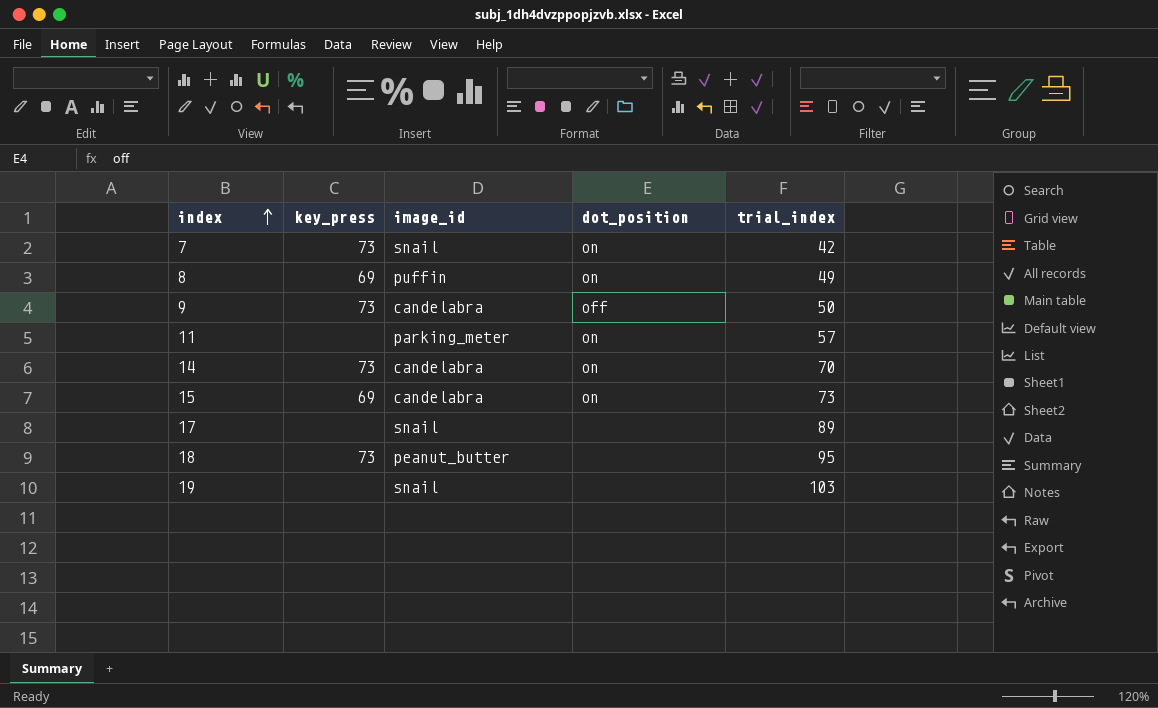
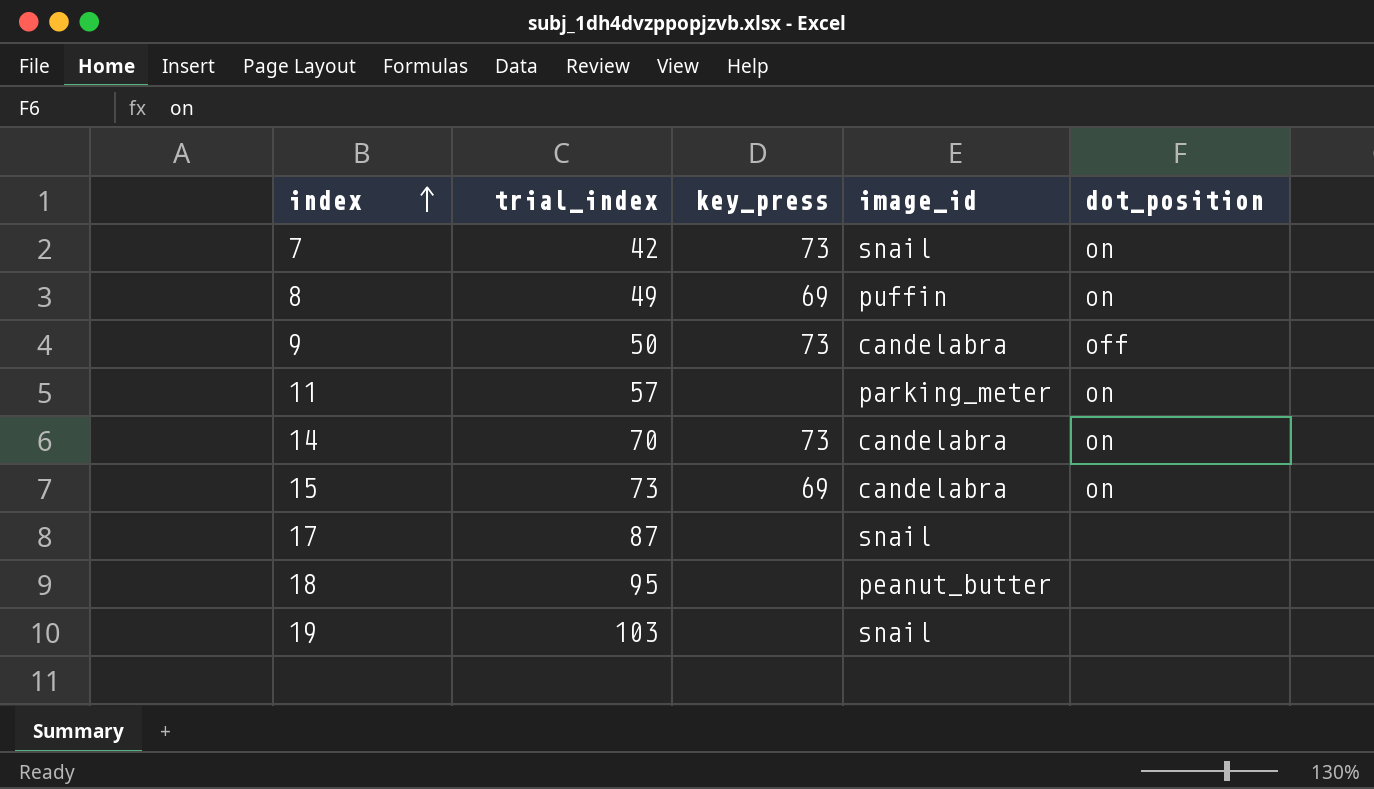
column trial_index | position: 5 -> 2
17 | trial_index: 89 -> 87
18 | key_press: 73 -> none

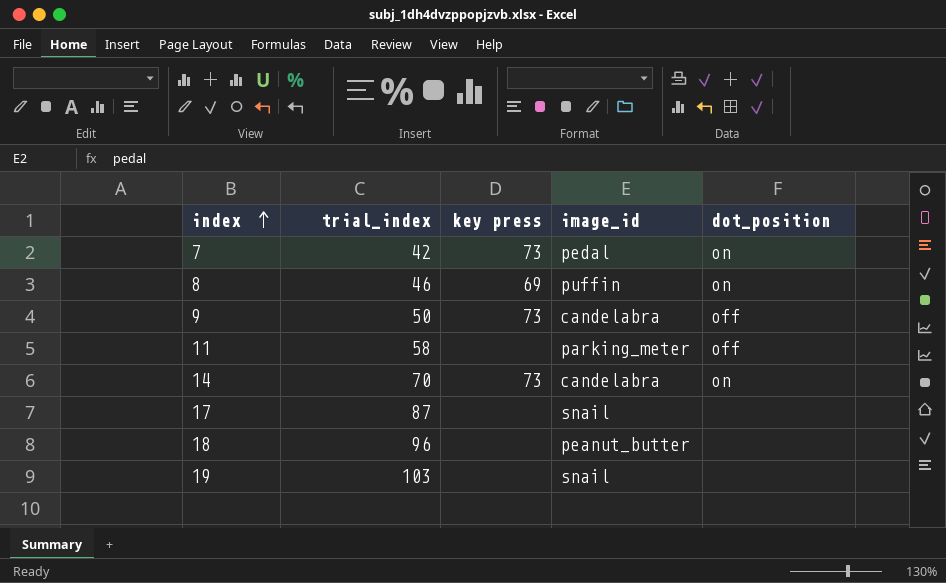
column name: key_press -> key press
row 15: 73 | 69 | candelabra | on -> none
7 | image_id: snail -> pedal
8 | trial_index: 49 -> 46
11 | trial_index: 57 -> 58
11 | dot_position: on -> off
18 | trial_index: 95 -> 96

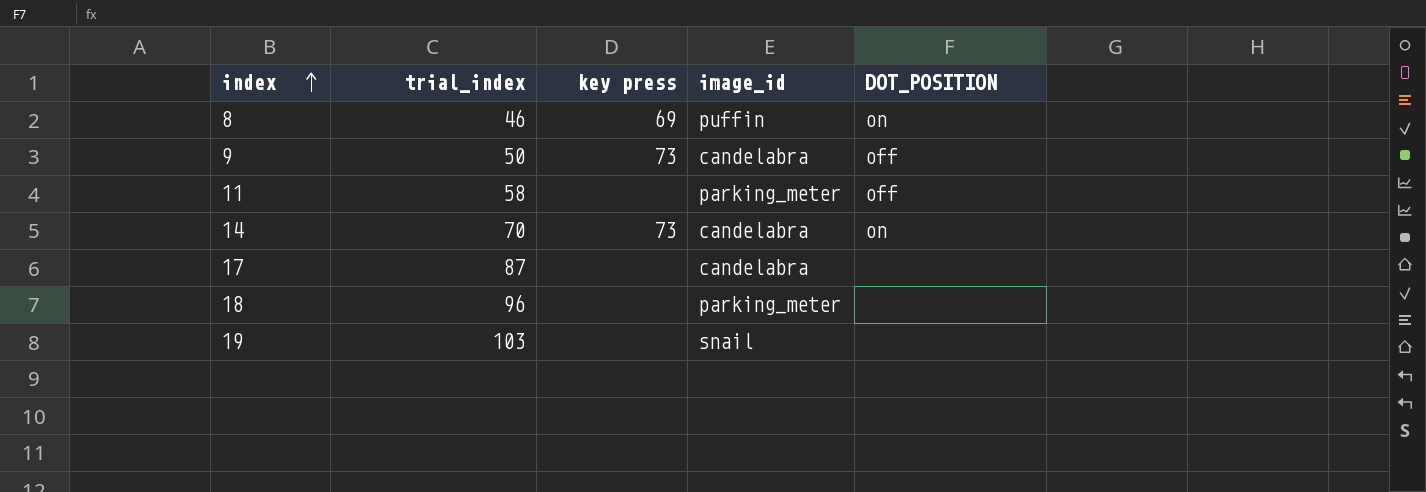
column name: dot_position -> DOT_POSITION
row 7: 42 | 73 | pedal | on -> none
17 | image_id: snail -> candelabra
18 | image_id: peanut_butter -> parking_meter

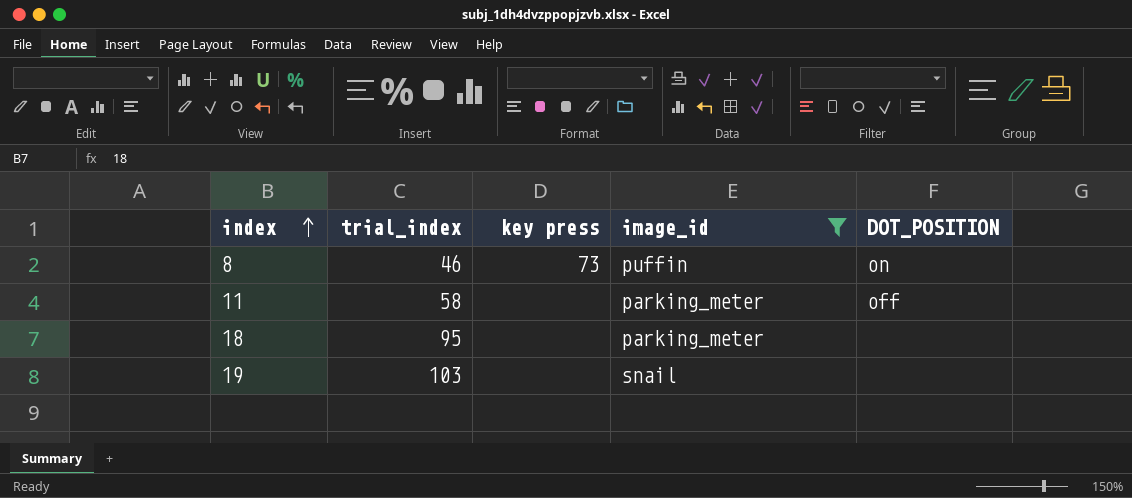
filter: none -> image_id != candelabra
8 | key press: 69 -> 73
18 | trial_index: 96 -> 95

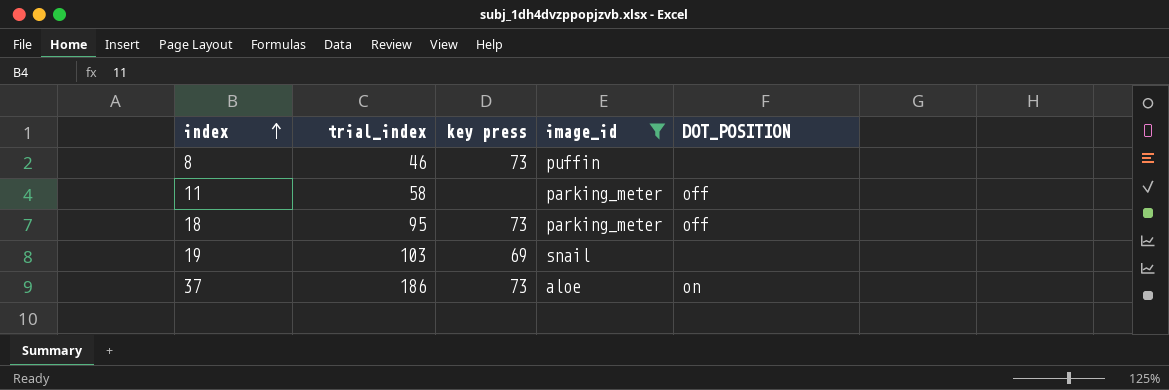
8 | DOT_POSITION: on -> none
18 | key press: none -> 73
18 | DOT_POSITION: none -> off
19 | key press: none -> 69
row 37: none -> 186 | 73 | aloe | on

